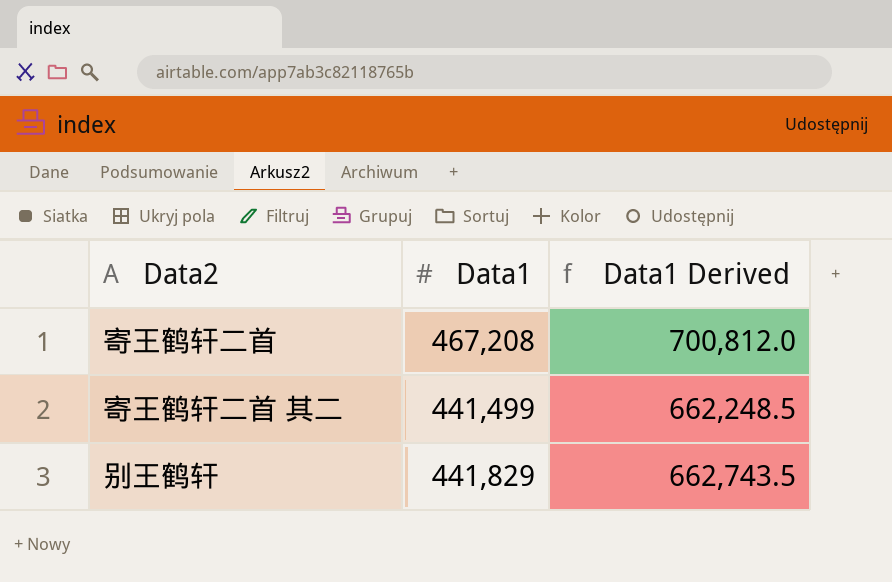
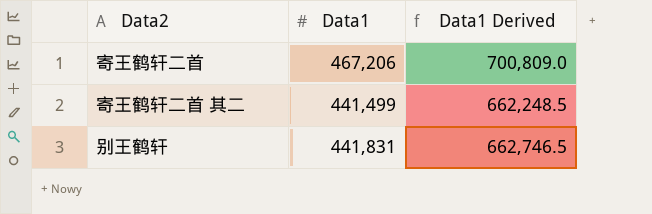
寄王鹤轩二首 | Data1: 467,208 -> 467,206
寄王鹤轩二首 | Data1 Derived: 700,812.0 -> 700,809.0
别王鹤轩 | Data1: 441,829 -> 441,831
别王鹤轩 | Data1 Derived: 662,743.5 -> 662,746.5

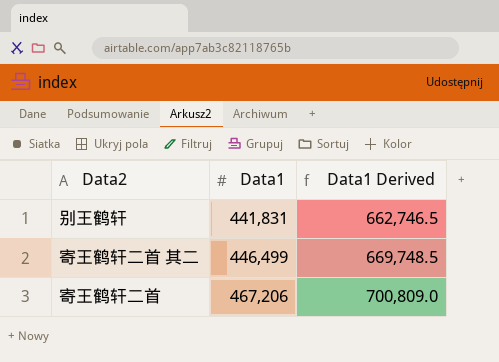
row order: none -> Data1 ascending
寄王鹤轩二首 其二 | Data1: 441,499 -> 446,499
寄王鹤轩二首 其二 | Data1 Derived: 662,248.5 -> 669,748.5

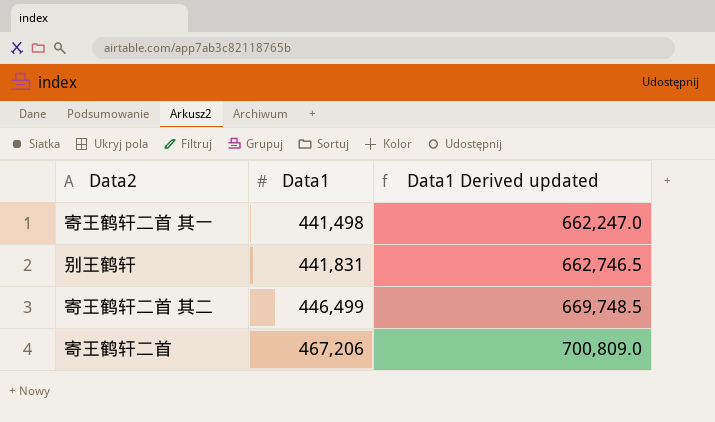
column name: Data1 Derived -> Data1 Derived updated
row 寄王鹤轩二首 其一: none -> 441,498 | 662,247.0

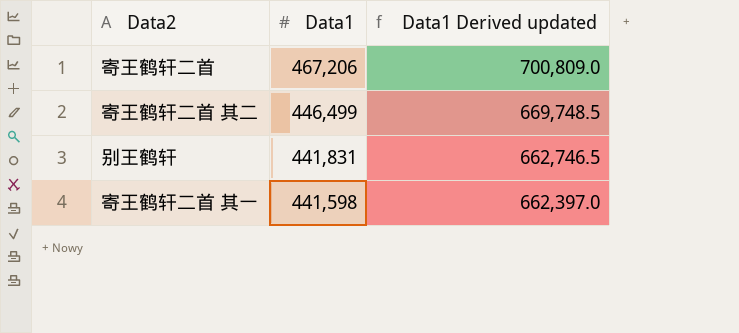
row order: Data1 ascending -> Data1 descending
寄王鹤轩二首 其一 | Data1: 441,498 -> 441,598
寄王鹤轩二首 其一 | Data1 Derived updated: 662,247.0 -> 662,397.0

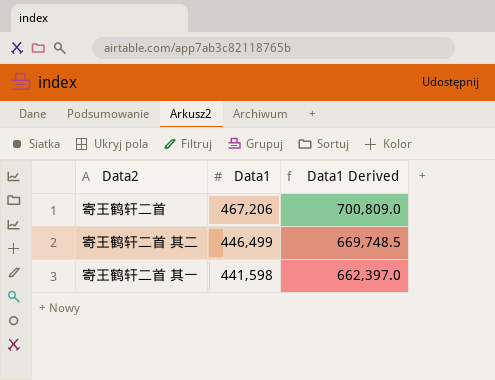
column name: Data1 Derived updated -> Data1 Derived
row 别王鹤轩: 441,831 | 662,746.5 -> none

